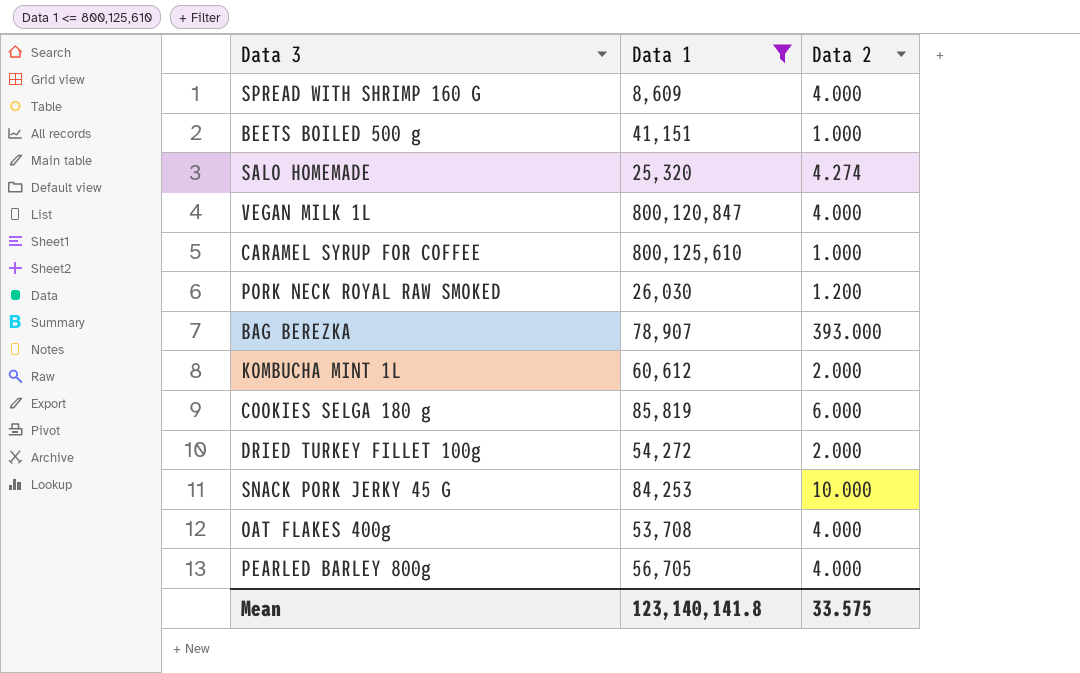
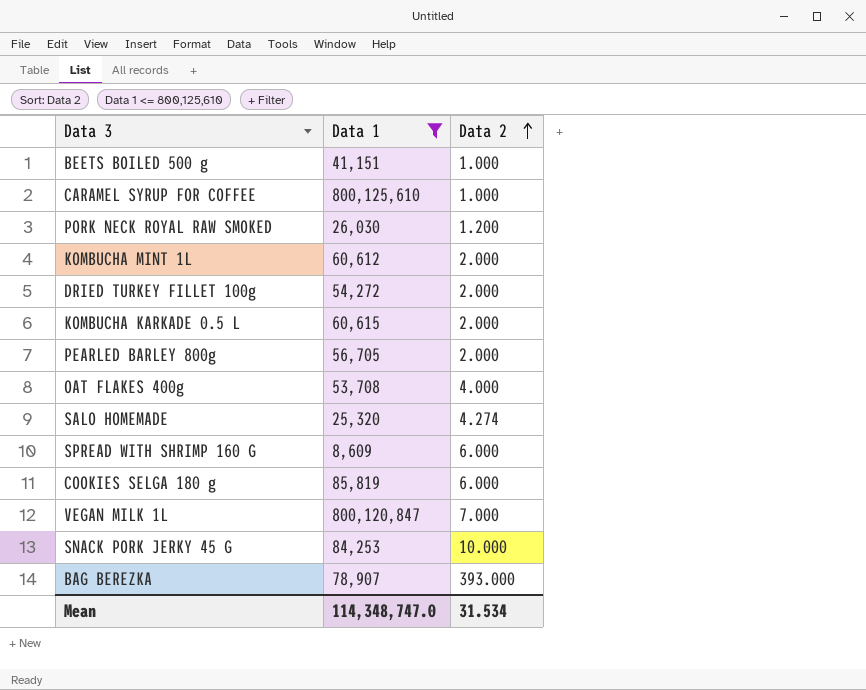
row order: none -> Data 2 ascending
row KOMBUCHA KARKADE 0.5 L: none -> 60,615 | 2.000
PEARLED BARLEY 800g | Data 2: 4.000 -> 2.000
SPREAD WITH SHRIMP 160 G | Data 2: 4.000 -> 6.000
VEGAN MILK 1L | Data 2: 4.000 -> 7.000
Mean | Data 1: 123,140,141.8 -> 114,348,747.0
Mean | Data 2: 33.575 -> 31.534

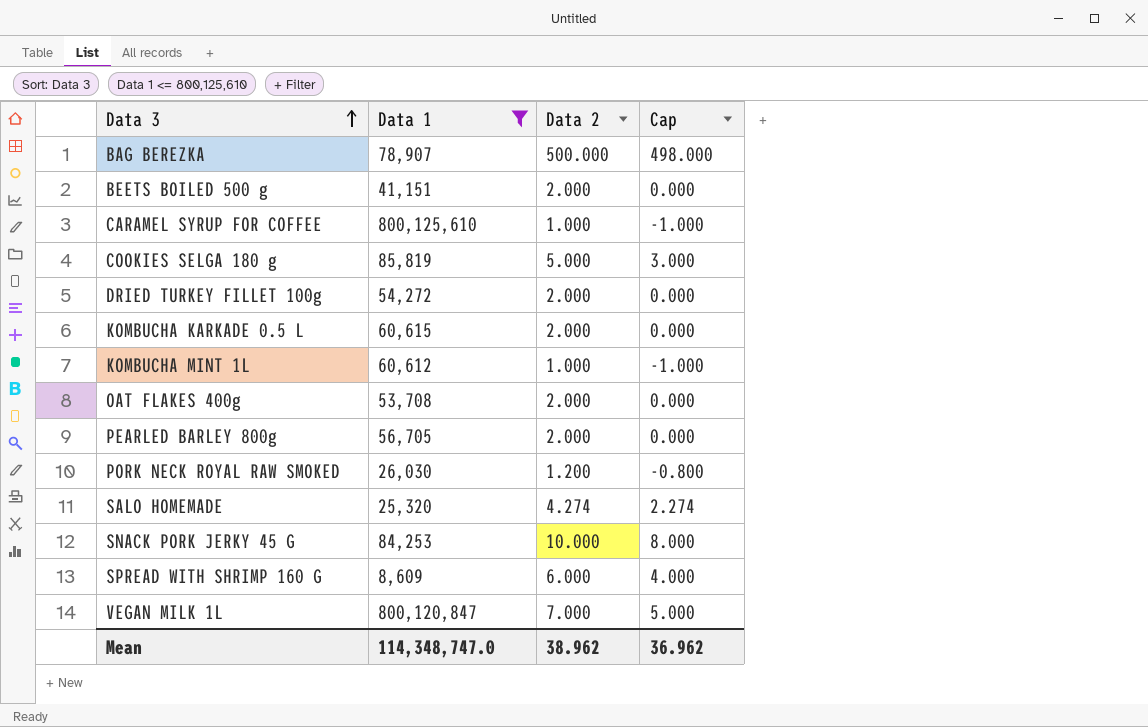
row order: Data 2 ascending -> Data 3 ascending
column Cap | formula: none -> [Data 2] - 2
BAG BEREZKA | Data 2: 393.000 -> 500.000
BEETS BOILED 500 g | Data 2: 1.000 -> 2.000
COOKIES SELGA 180 g | Data 2: 6.000 -> 5.000
KOMBUCHA MINT 1L | Data 2: 2.000 -> 1.000
OAT FLAKES 400g | Data 2: 4.000 -> 2.000
Mean | Data 2: 31.534 -> 38.962

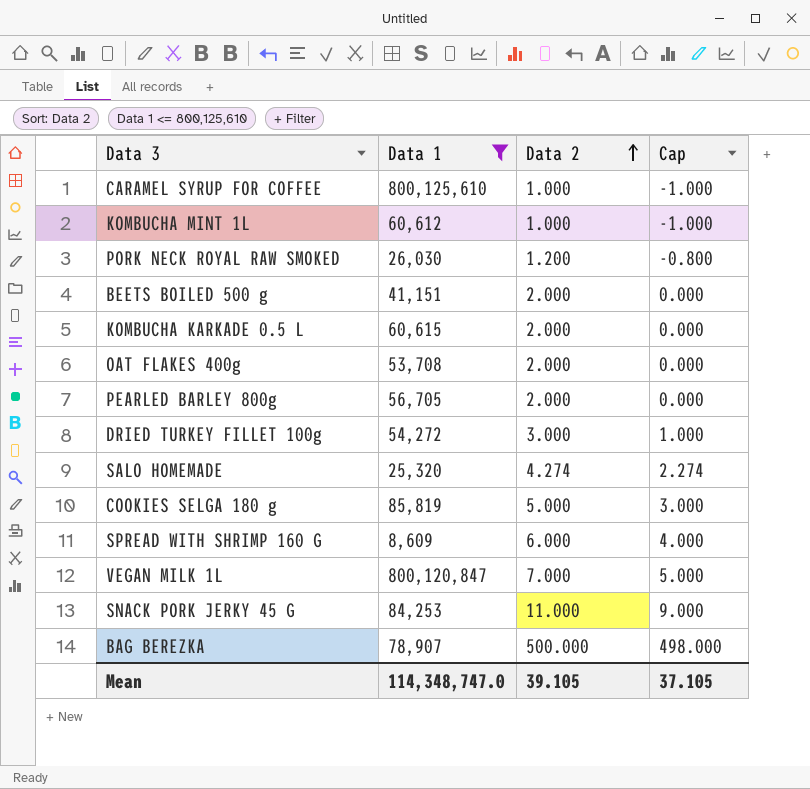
row order: Data 3 ascending -> Data 2 ascending
DRIED TURKEY FILLET 100g | Data 2: 2.000 -> 3.000
DRIED TURKEY FILLET 100g | Cap: 0.000 -> 1.000
SNACK PORK JERKY 45 G | Data 2: 10.000 -> 11.000
SNACK PORK JERKY 45 G | Cap: 8.000 -> 9.000
Mean | Data 2: 38.962 -> 39.105
Mean | Cap: 36.962 -> 37.105

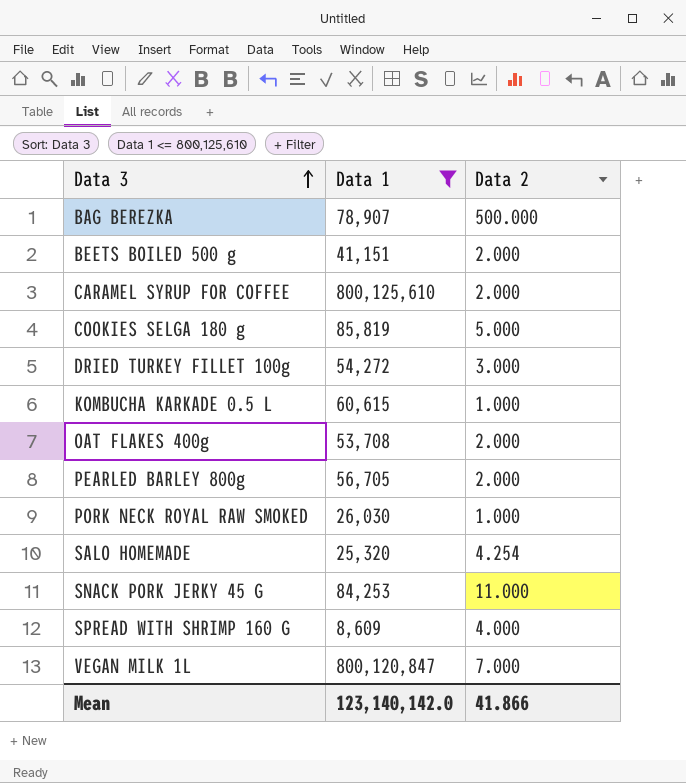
row order: Data 2 ascending -> Data 3 ascending
column Cap | formula: [Data 2] - 2 -> none
row KOMBUCHA MINT 1L: 60,612 | 1.000 | -1.000 -> none
CARAMEL SYRUP FOR COFFEE | Data 2: 1.000 -> 2.000
KOMBUCHA KARKADE 0.5 L | Data 2: 2.000 -> 1.000
PORK NECK ROYAL RAW SMOKED | Data 2: 1.200 -> 1.000
SALO HOMEMADE | Data 2: 4.274 -> 4.254
SPREAD WITH SHRIMP 160 G | Data 2: 6.000 -> 4.000
Mean | Data 1: 114,348,747.0 -> 123,140,142.0
Mean | Data 2: 39.105 -> 41.866

